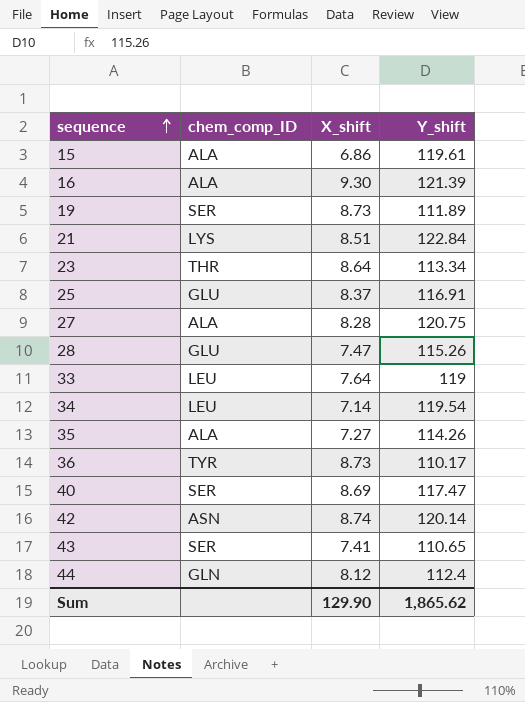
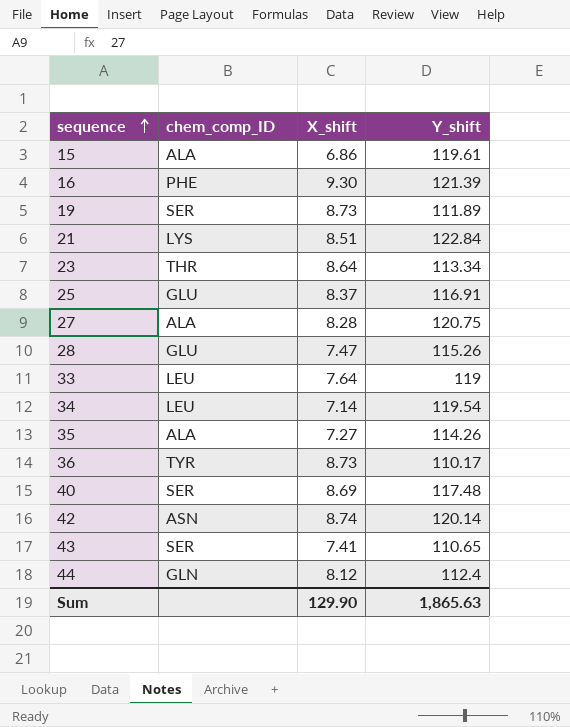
16 | chem_comp_ID: ALA -> PHE
40 | Y_shift: 117.47 -> 117.48
Sum | Y_shift: 1,865.62 -> 1,865.63

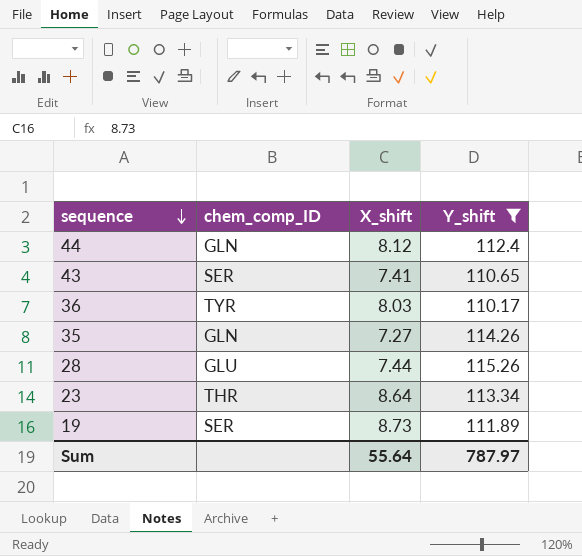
filter: none -> Y_shift <= 115.26
row order: sequence ascending -> sequence descending
36 | X_shift: 8.73 -> 8.03
35 | chem_comp_ID: ALA -> GLN
28 | X_shift: 7.47 -> 7.44
Sum | X_shift: 129.90 -> 55.64
Sum | Y_shift: 1,865.63 -> 787.97

